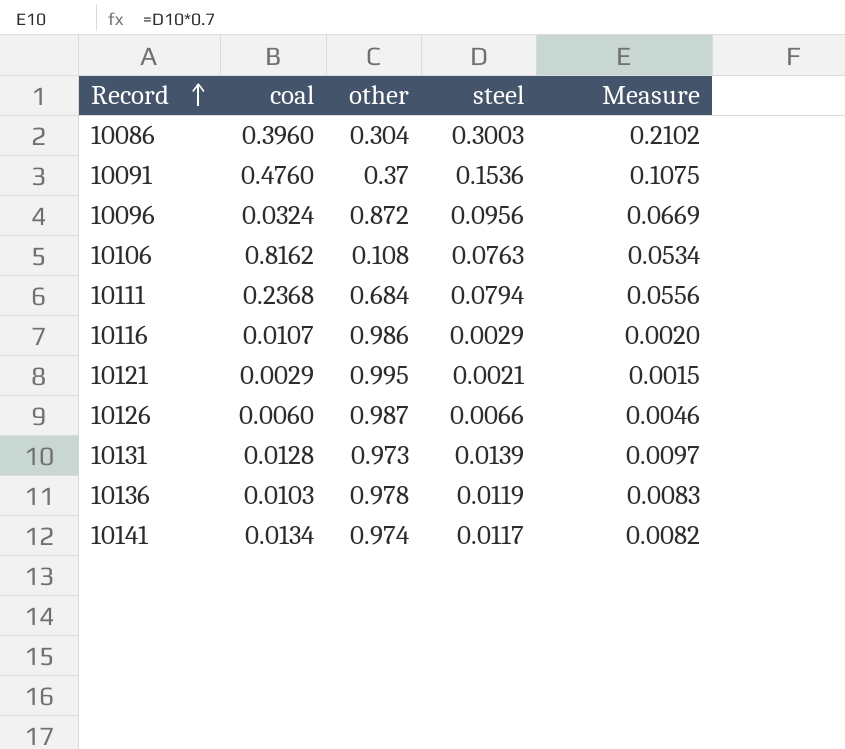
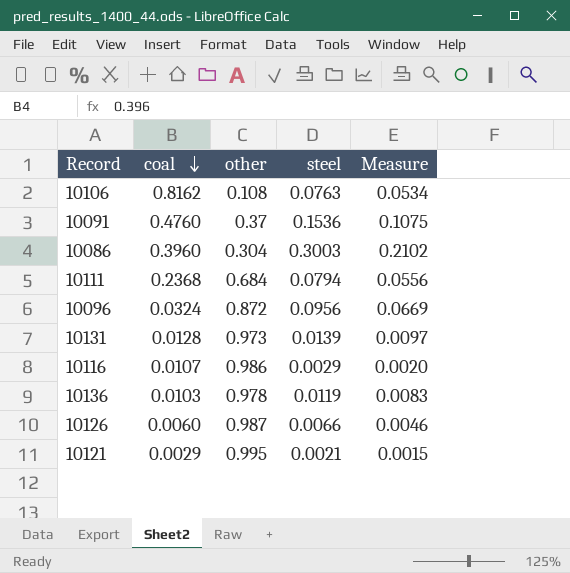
row order: Record ascending -> coal descending
row 10141: 0.0134 | 0.974 | 0.0117 | 0.0082 -> none

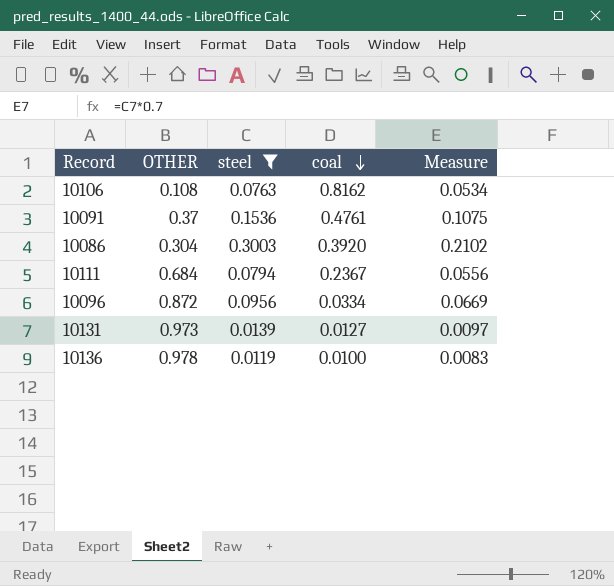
filter: none -> steel >= 0.0119
column name: other -> OTHER
column coal | position: 2 -> 4
10091 | coal: 0.4760 -> 0.4761
10086 | coal: 0.3960 -> 0.3920
10111 | coal: 0.2368 -> 0.2367
10096 | coal: 0.0324 -> 0.0334
10131 | coal: 0.0128 -> 0.0127
10136 | coal: 0.0103 -> 0.0100

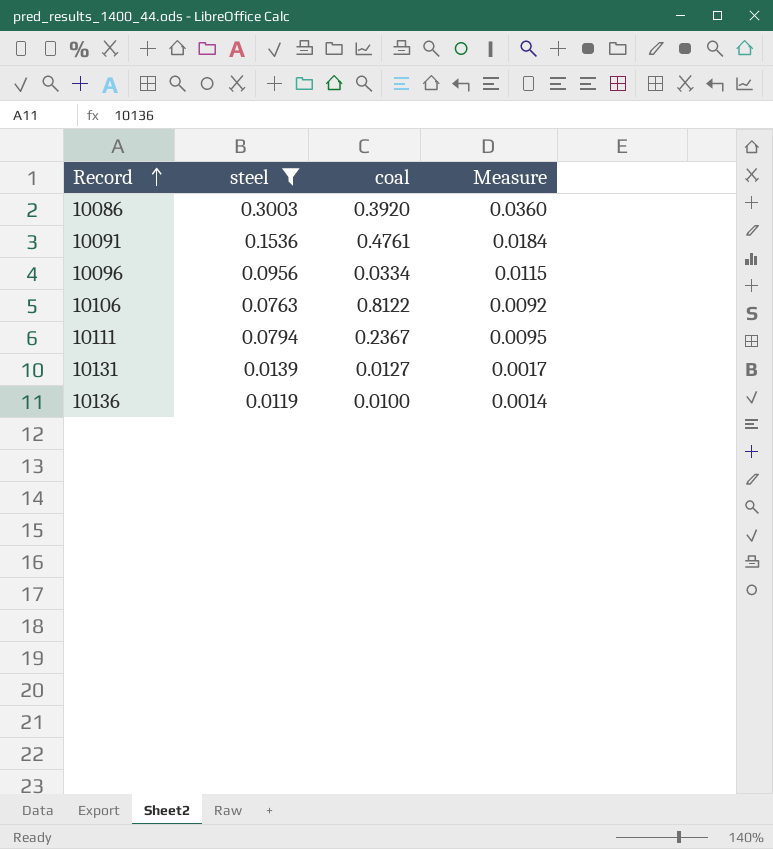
row order: coal descending -> Record ascending
column OTHER | position: 2 -> none
column Measure | formula: [steel] * 0.7 -> [steel] * 0.12
10106 | coal: 0.8162 -> 0.8122

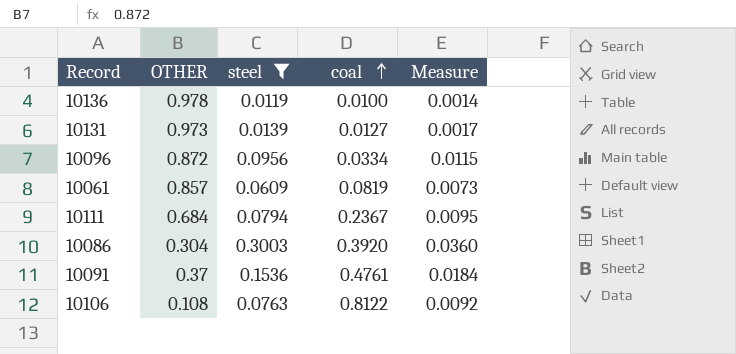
row order: Record ascending -> coal ascending
column OTHER | position: none -> 2
row 10061: none -> 0.857 | 0.0609 | 0.0819 | 0.0073

